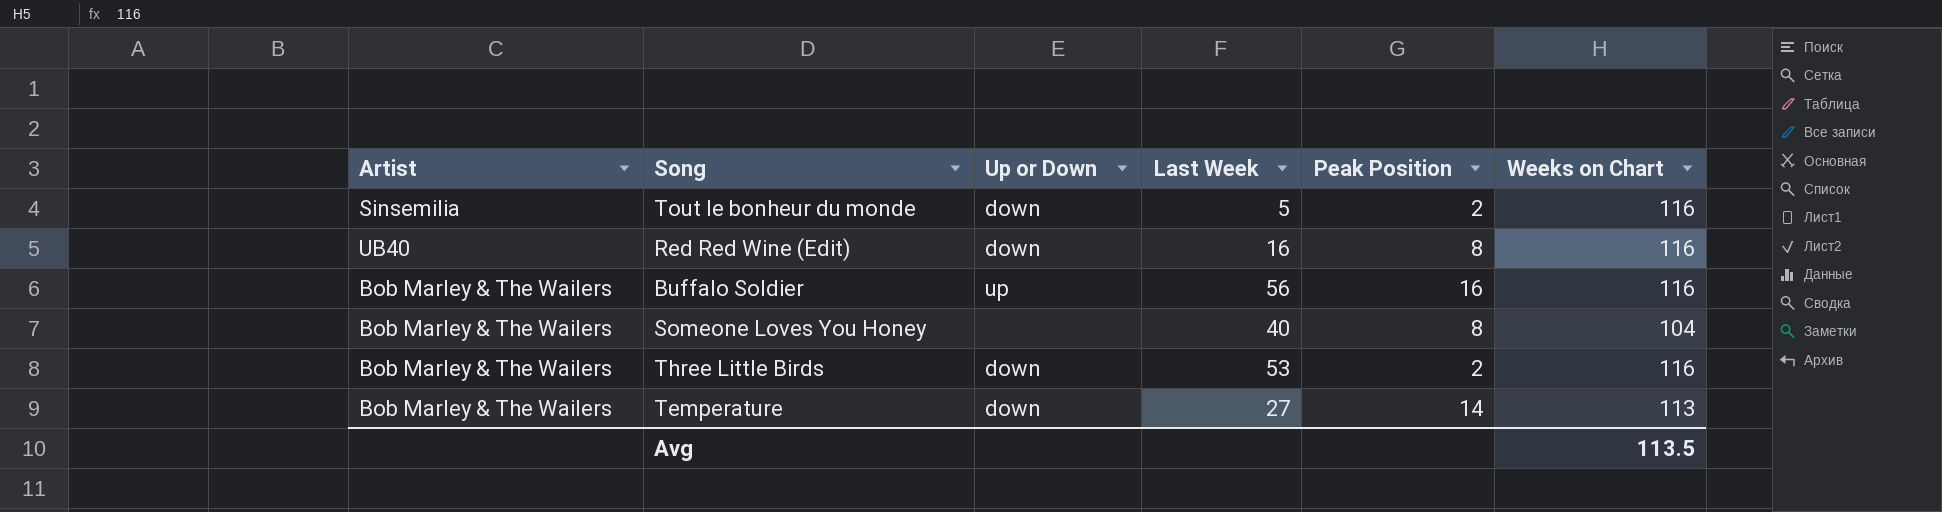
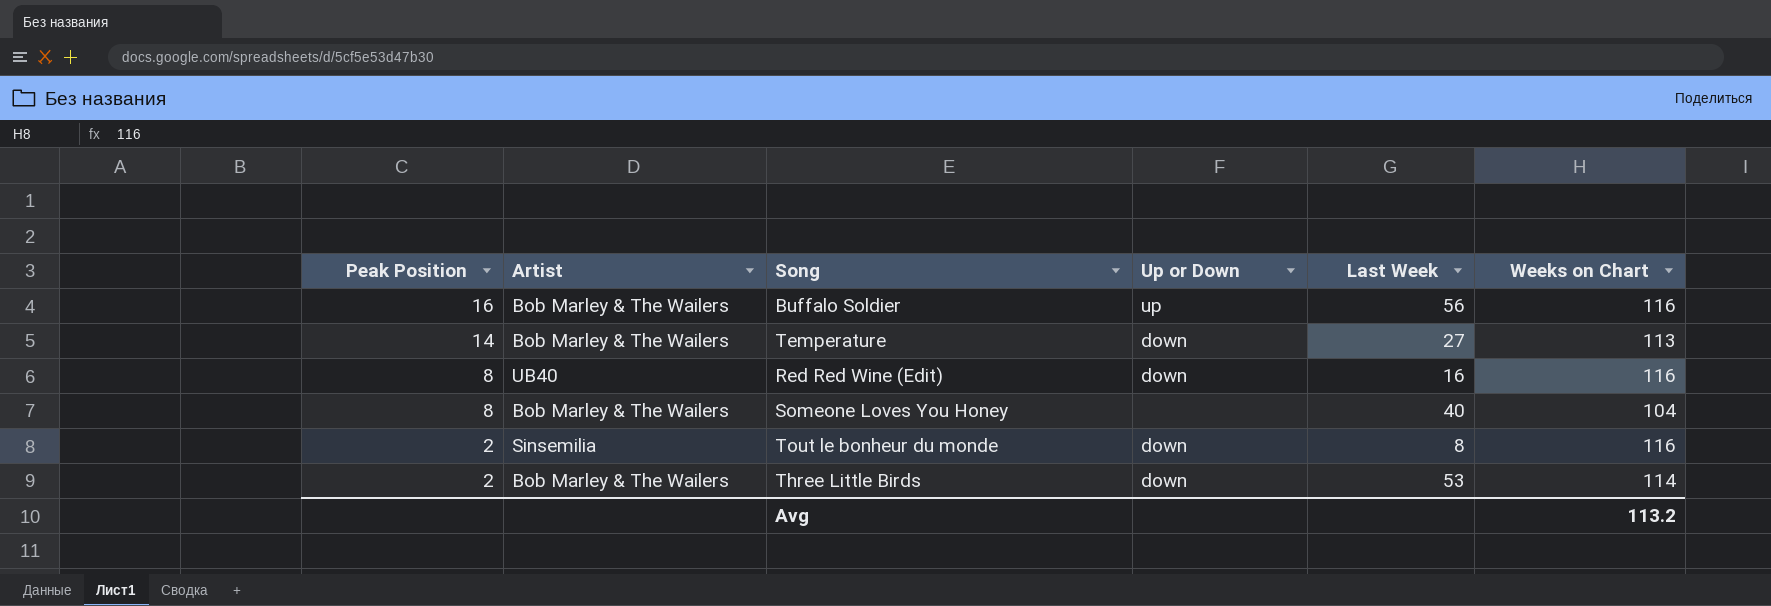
row order: none -> Peak Position descending
column Peak Position | position: 5 -> 1
Tout le bonheur du monde | Last Week: 5 -> 8
Three Little Birds | Weeks on Chart: 116 -> 114
Avg | Weeks on Chart: 113.5 -> 113.2

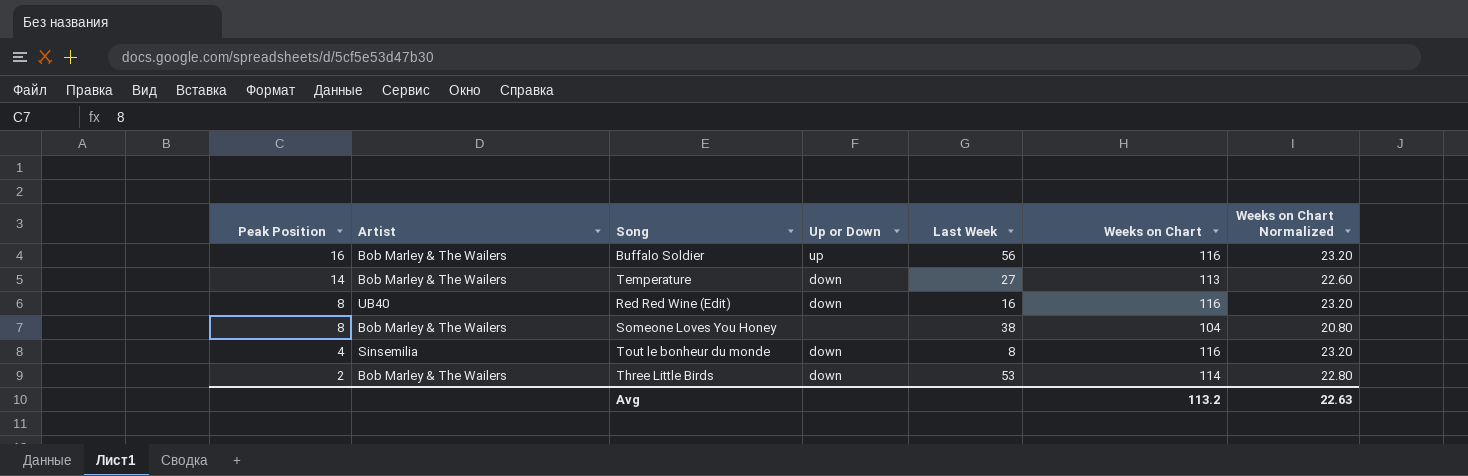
column Weeks on Chart Normalized | formula: none -> [Weeks on Chart] * 0.2
Someone Loves You Honey | Last Week: 40 -> 38
Tout le bonheur du monde | Peak Position: 2 -> 4

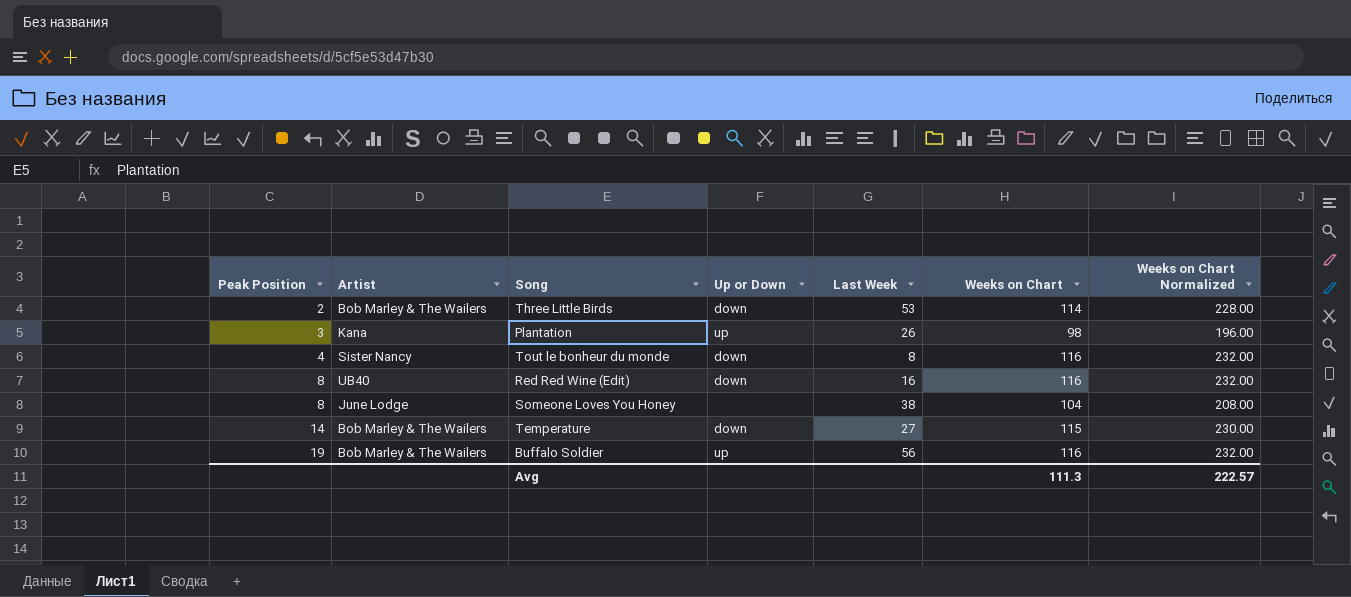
row order: Peak Position descending -> Peak Position ascending
column Weeks on Chart Normalized | formula: [Weeks on Chart] * 0.2 -> [Weeks on Chart] * 2
row Plantation: none -> 3 | Kana | up | 26 | 98 | 196.00
Tout le bonheur du monde | Artist: Sinsemilia -> Sister Nancy
Someone Loves You Honey | Artist: Bob Marley & The Wailers -> June Lodge
Temperature | Weeks on Chart: 113 -> 115
Buffalo Soldier | Peak Position: 16 -> 19
Avg | Weeks on Chart: 113.2 -> 111.3
Avg | Weeks on Chart Normalized: 22.63 -> 222.57

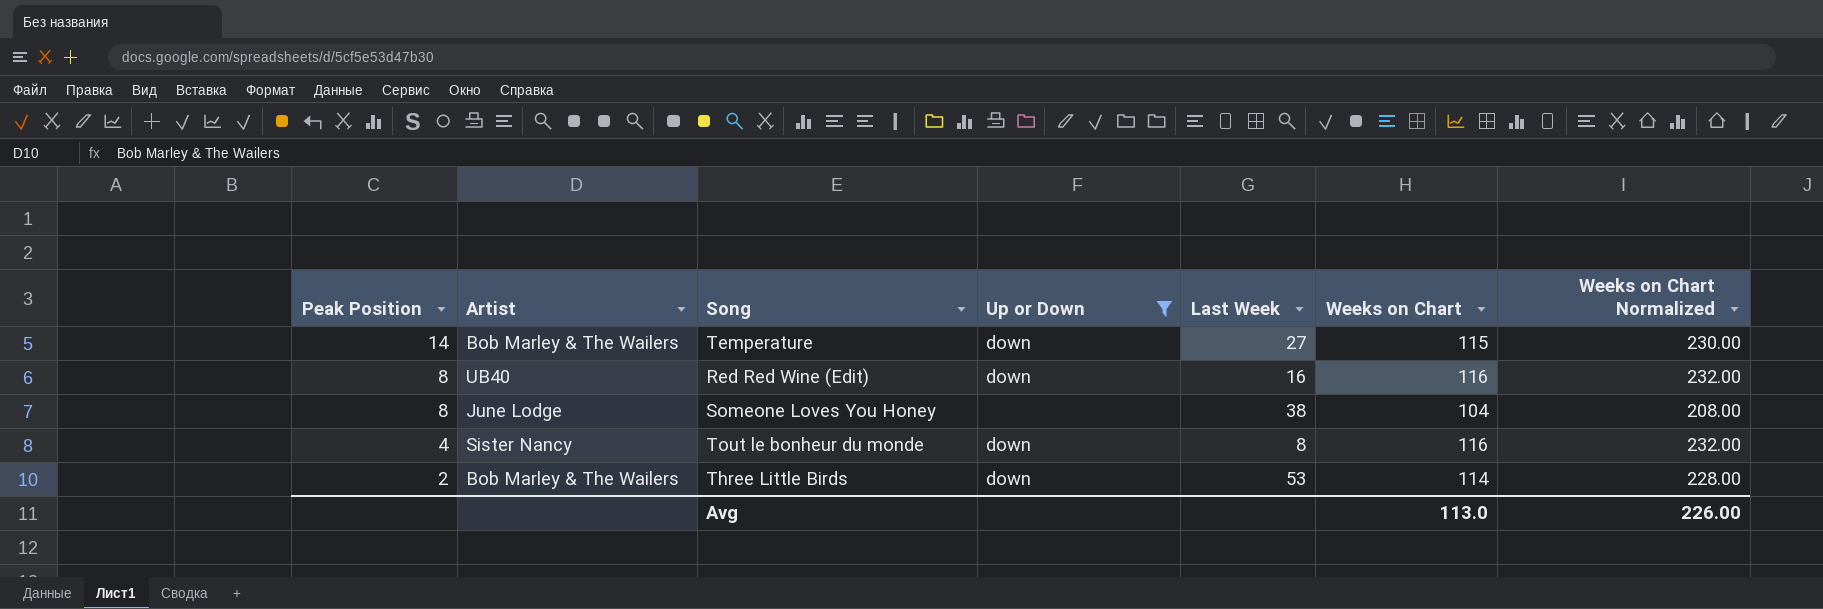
filter: none -> Up or Down != up
row order: Peak Position ascending -> Peak Position descending
Avg | Weeks on Chart: 111.3 -> 113.0
Avg | Weeks on Chart Normalized: 222.57 -> 226.00

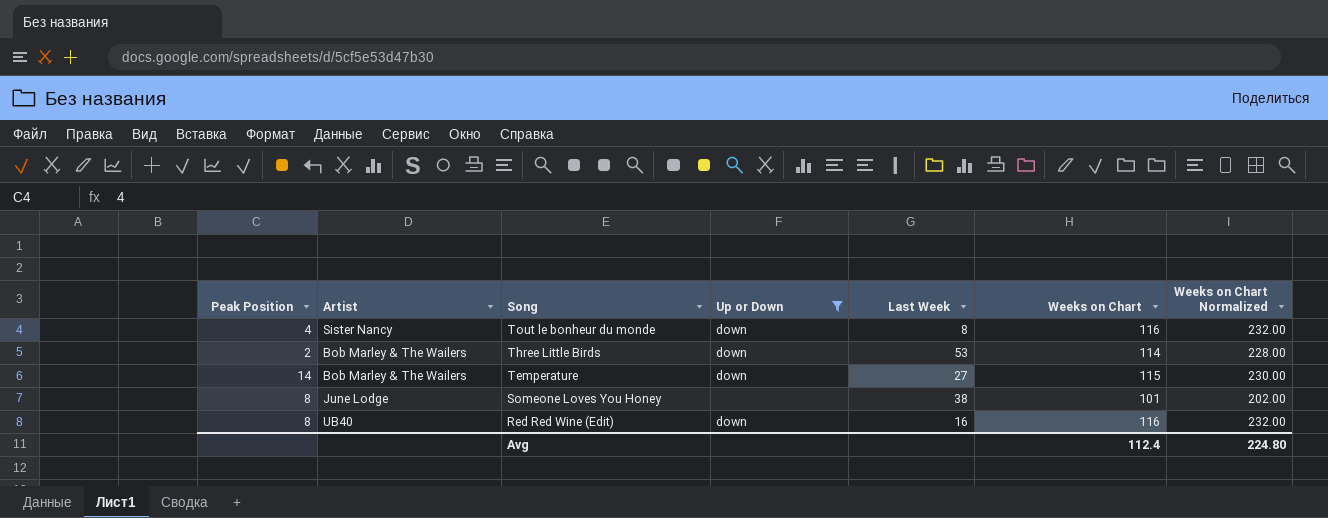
row order: Peak Position descending -> Song descending
Someone Loves You Honey | Weeks on Chart: 104 -> 101
Someone Loves You Honey | Weeks on Chart Normalized: 208.00 -> 202.00
Avg | Weeks on Chart: 113.0 -> 112.4
Avg | Weeks on Chart Normalized: 226.00 -> 224.80

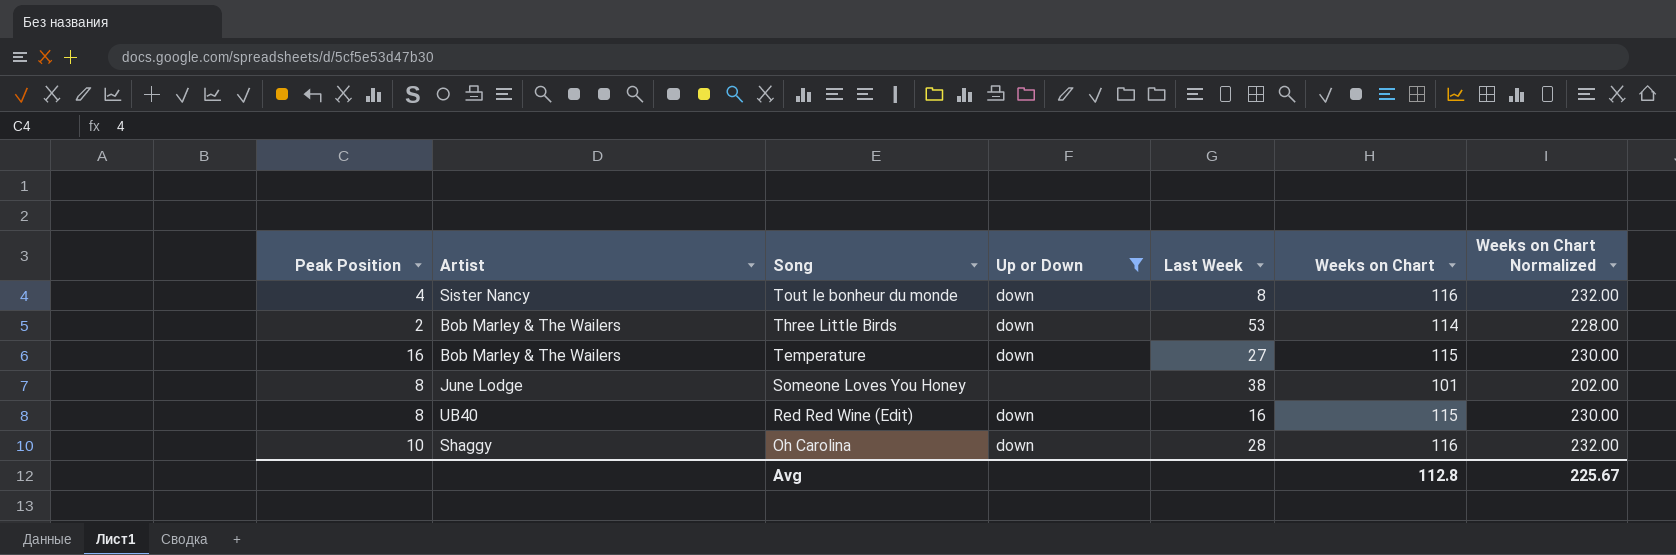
Temperature | Peak Position: 14 -> 16
Red Red Wine (Edit) | Weeks on Chart: 116 -> 115
Red Red Wine (Edit) | Weeks on Chart Normalized: 232.00 -> 230.00
row Oh Carolina: none -> 10 | Shaggy | down | 28 | 116 | 232.00
Avg | Weeks on Chart: 112.4 -> 112.8
Avg | Weeks on Chart Normalized: 224.80 -> 225.67

